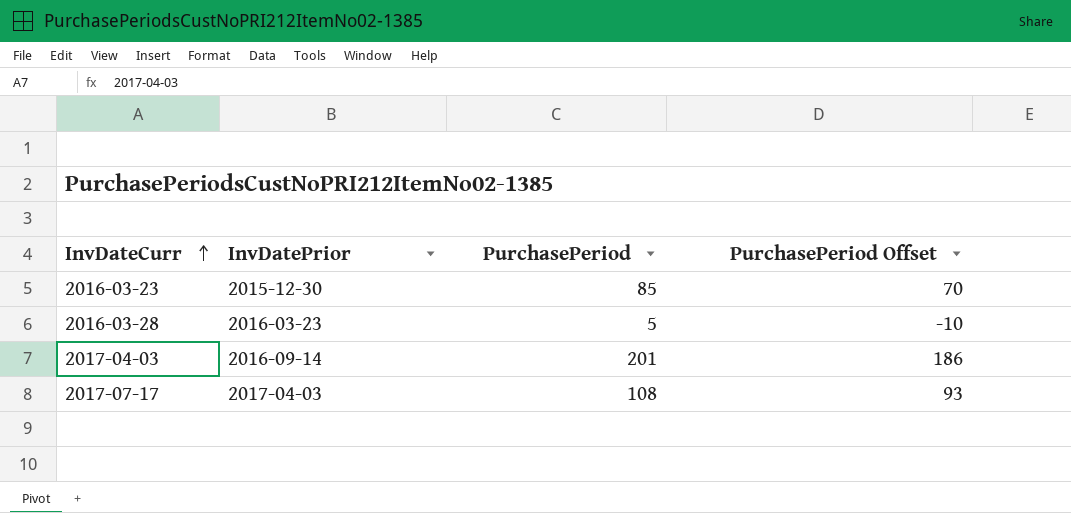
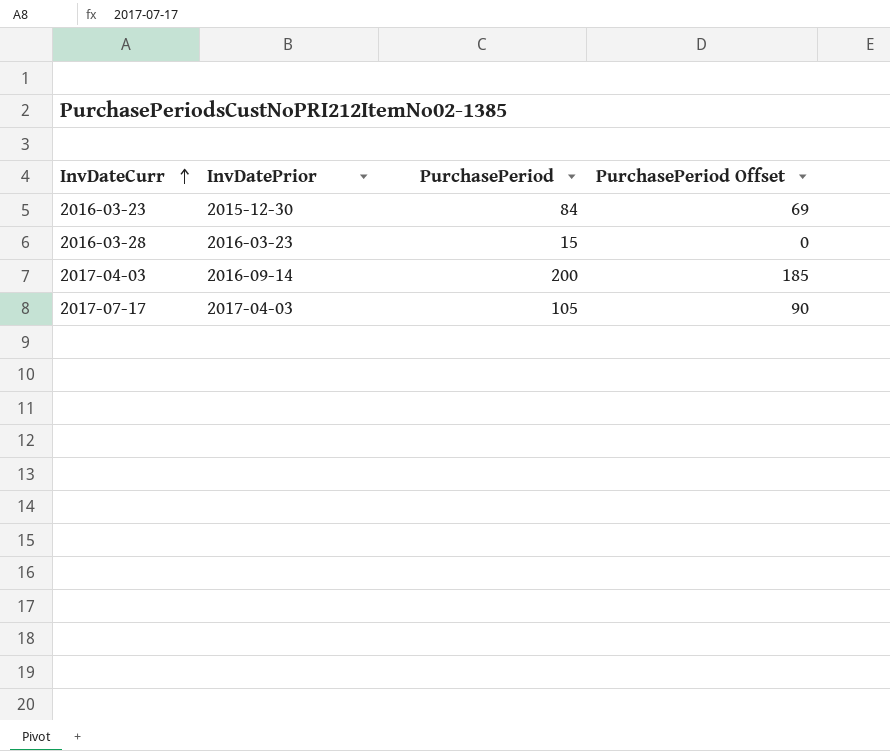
2016-03-23 | PurchasePeriod: 85 -> 84
2016-03-23 | PurchasePeriod Offset: 70 -> 69
2016-03-28 | PurchasePeriod: 5 -> 15
2016-03-28 | PurchasePeriod Offset: -10 -> 0
2017-04-03 | PurchasePeriod: 201 -> 200
2017-04-03 | PurchasePeriod Offset: 186 -> 185
2017-07-17 | PurchasePeriod: 108 -> 105
2017-07-17 | PurchasePeriod Offset: 93 -> 90

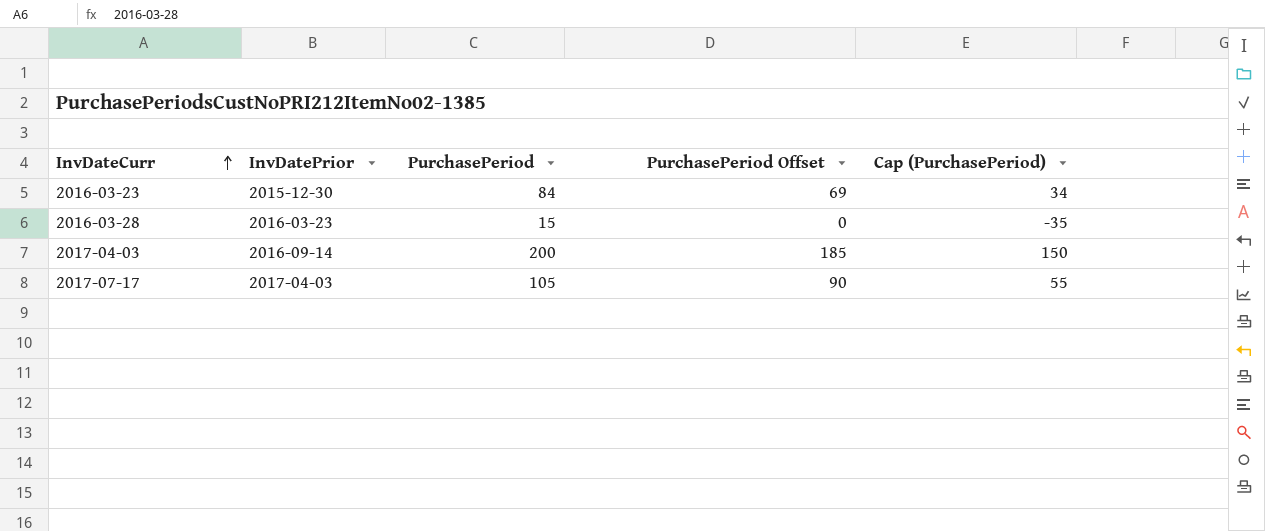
column Cap (PurchasePeriod) | formula: none -> [PurchasePeriod] - 50

